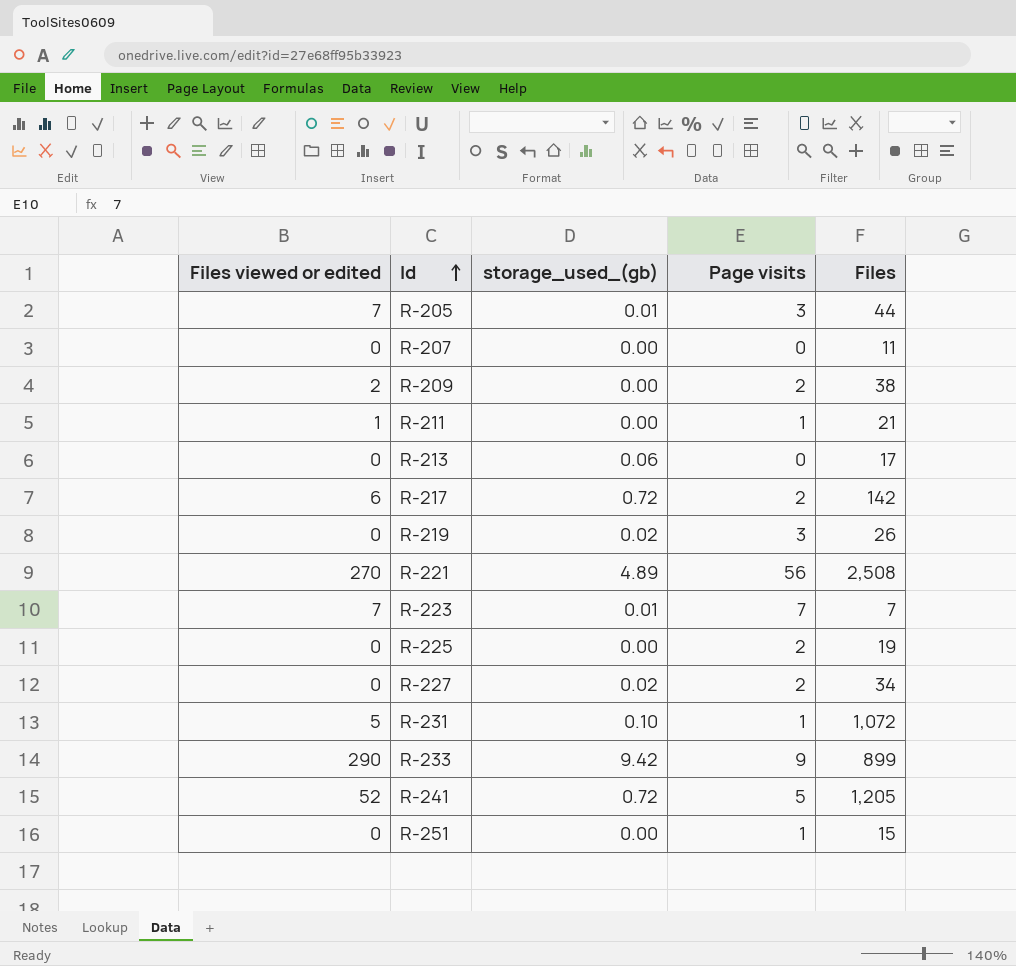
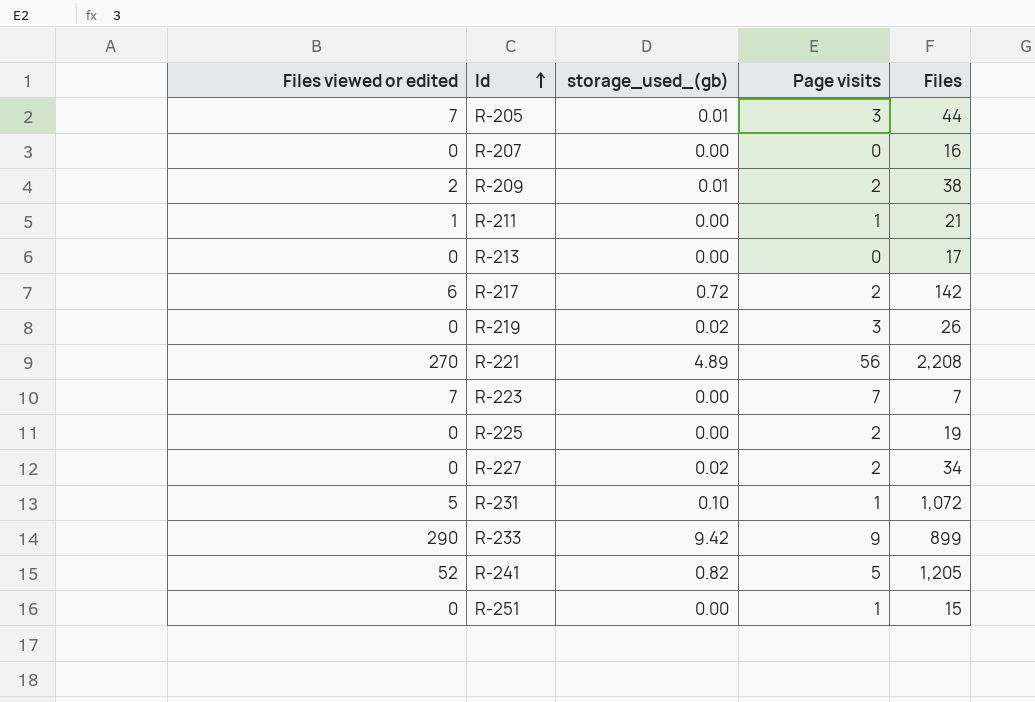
R-207 | Files: 11 -> 16
R-209 | storage_used_(gb): 0.00 -> 0.01
R-213 | storage_used_(gb): 0.06 -> 0.00
R-221 | Files: 2,508 -> 2,208
R-223 | storage_used_(gb): 0.01 -> 0.00
R-241 | storage_used_(gb): 0.72 -> 0.82

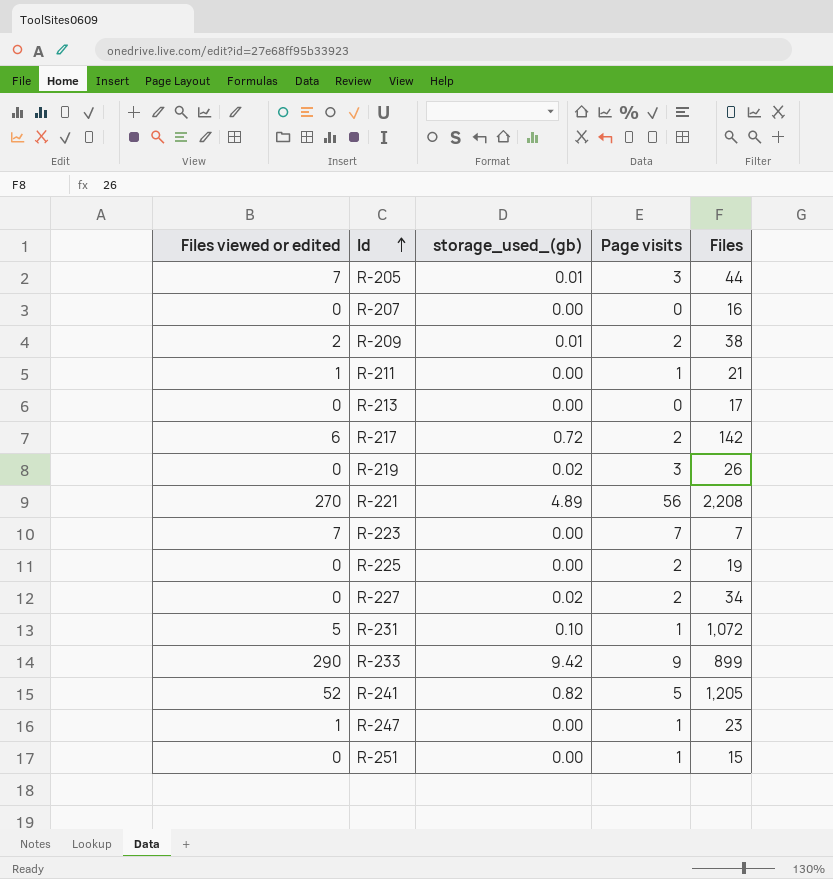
row R-247: none -> 1 | 0.00 | 1 | 23

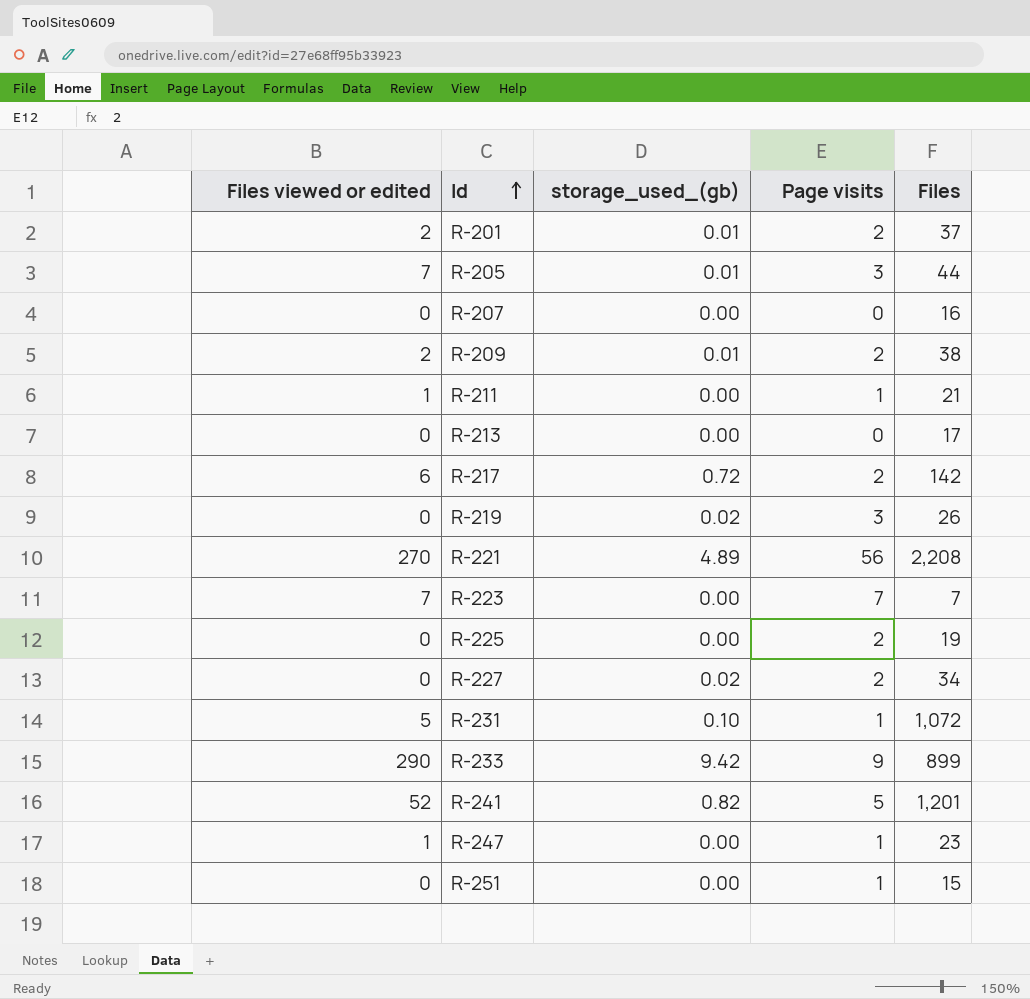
row R-201: none -> 2 | 0.01 | 2 | 37
R-241 | Files: 1,205 -> 1,201

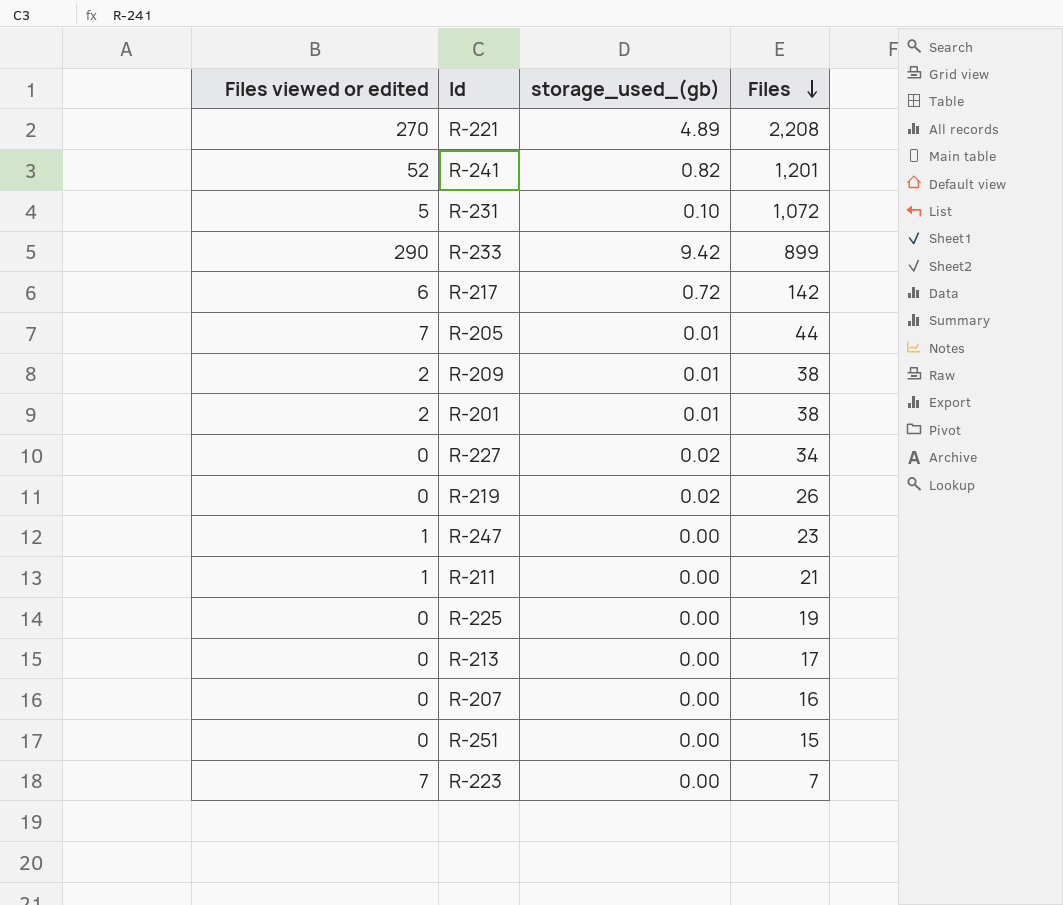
row order: Id ascending -> Files descending
column Page visits | position: 4 -> none
R-201 | Files: 37 -> 38

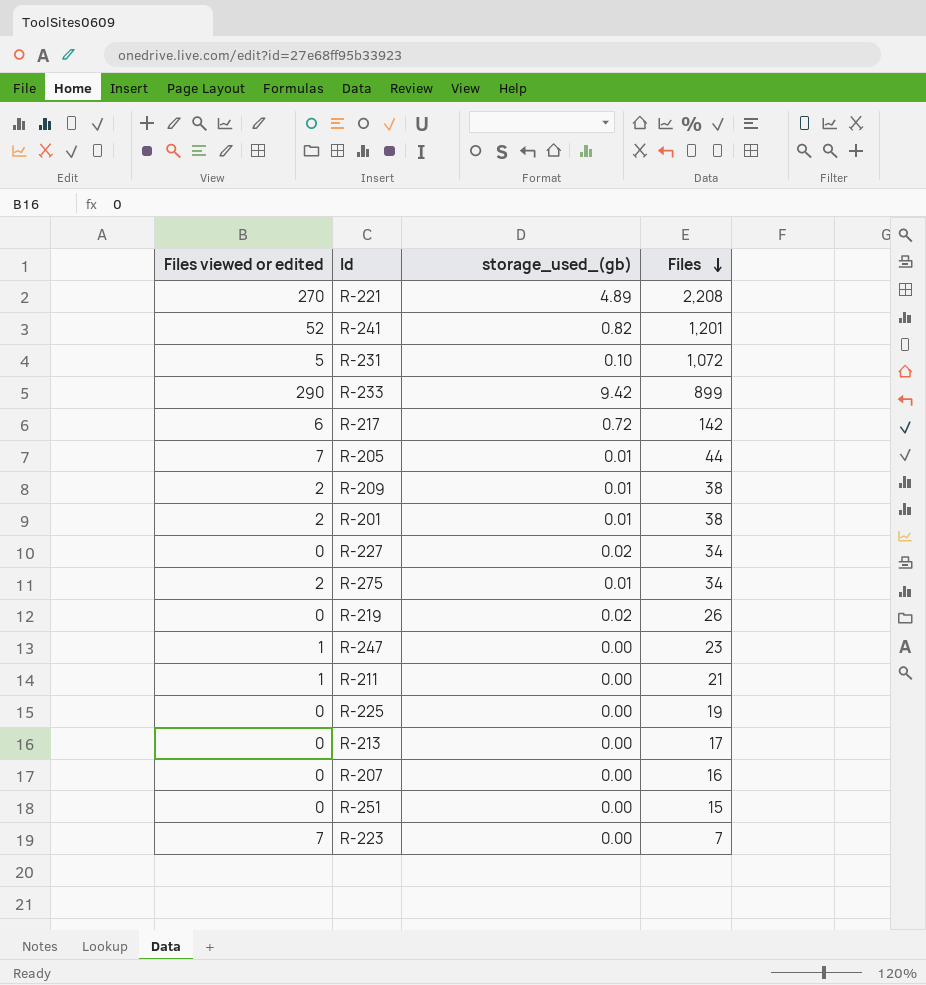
row R-275: none -> 2 | 0.01 | 34

